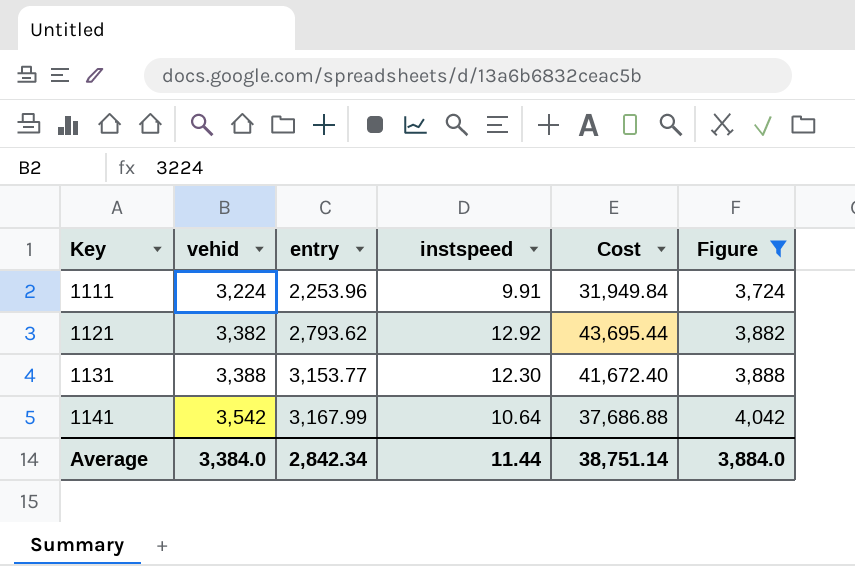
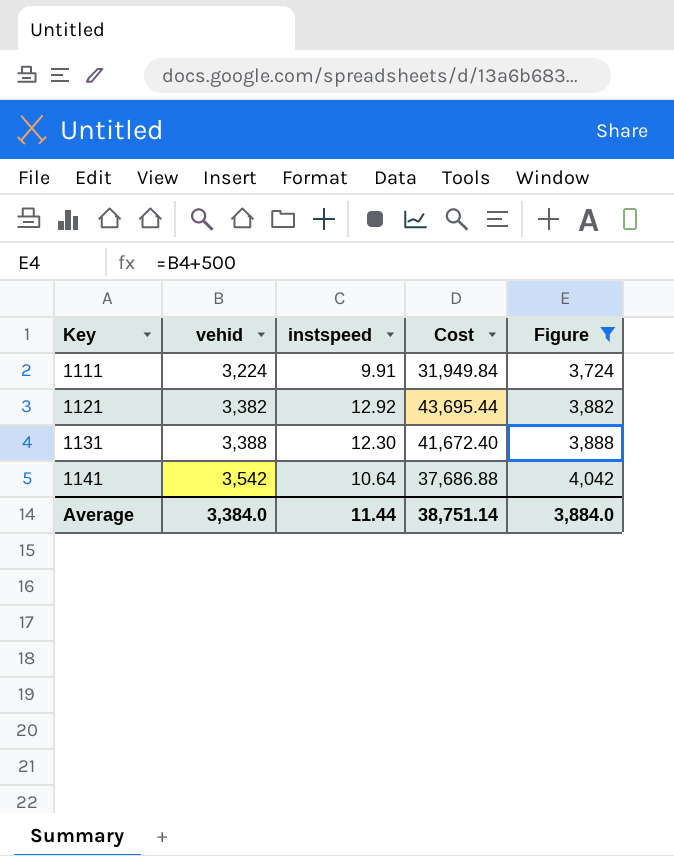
column entry | position: 3 -> none

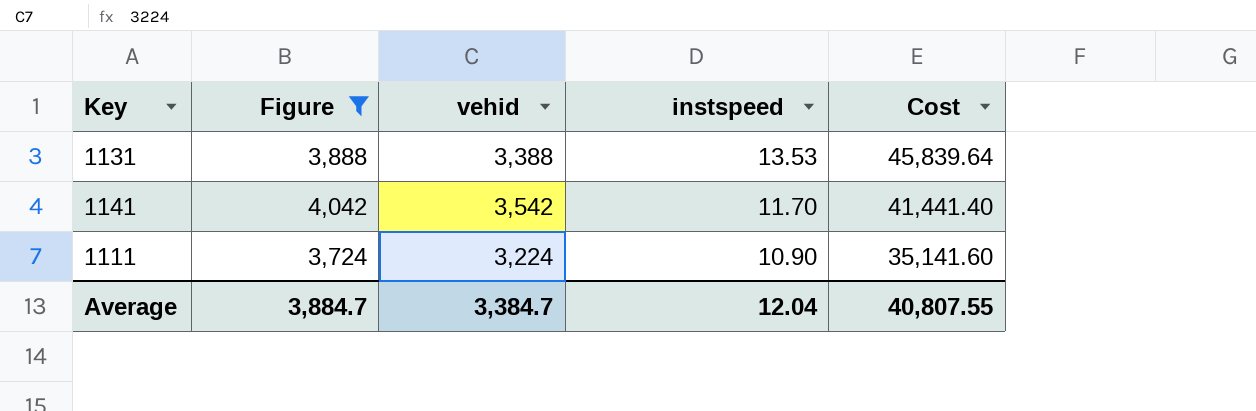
row order: Key ascending -> instspeed descending
column Figure | position: 5 -> 2
row 1121: 3,382 | 12.92 | 43,695.44 | 3,882 -> none
1131 | instspeed: 12.30 -> 13.53
1131 | Cost: 41,672.40 -> 45,839.64
1141 | instspeed: 10.64 -> 11.70
1141 | Cost: 37,686.88 -> 41,441.40
1111 | instspeed: 9.91 -> 10.90
1111 | Cost: 31,949.84 -> 35,141.60
Average | Figure: 3,884.0 -> 3,884.7
Average | vehid: 3,384.0 -> 3,384.7
Average | instspeed: 11.44 -> 12.04
Average | Cost: 38,751.14 -> 40,807.55

